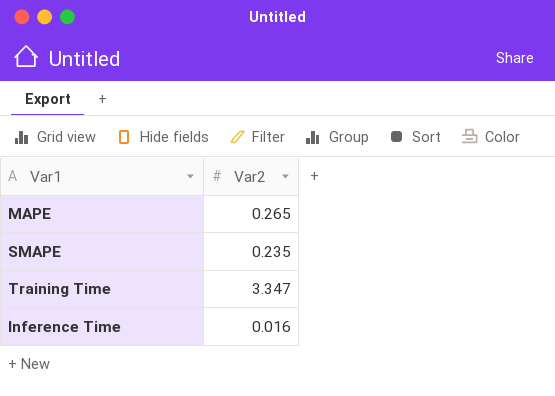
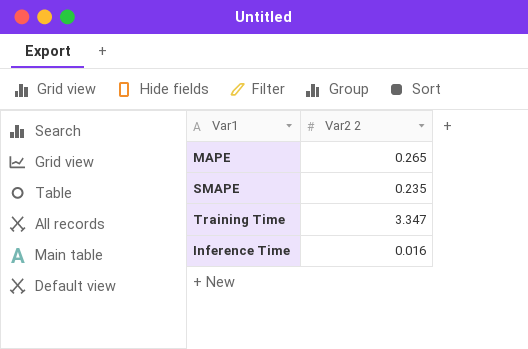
column name: Var2 -> Var2 2

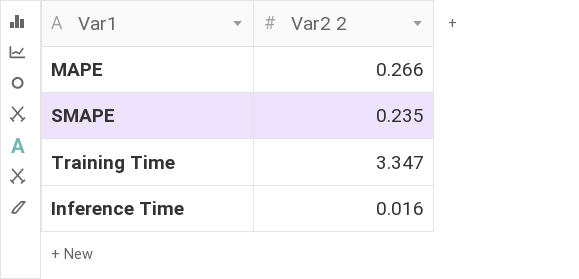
MAPE | Var2 2: 0.265 -> 0.266

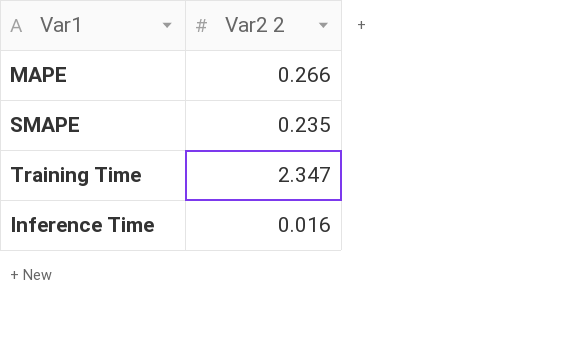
Training Time | Var2 2: 3.347 -> 2.347

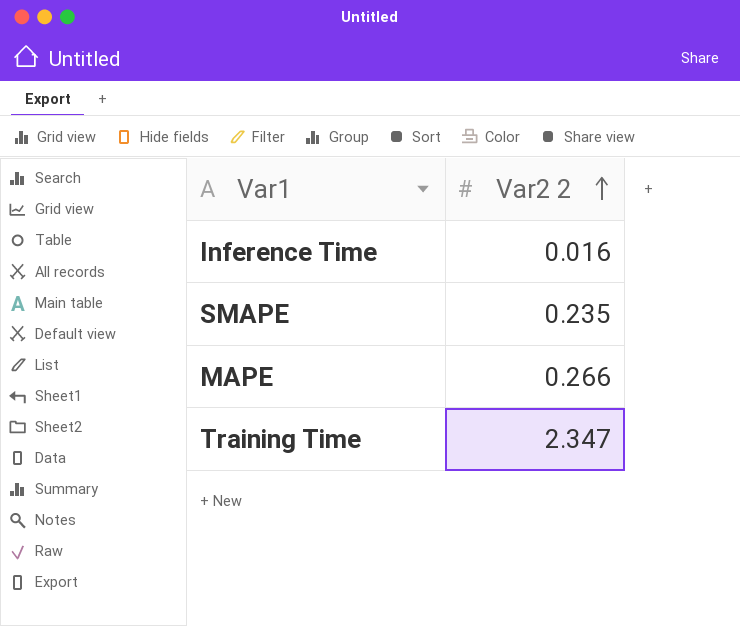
row order: none -> Var2 2 ascending

